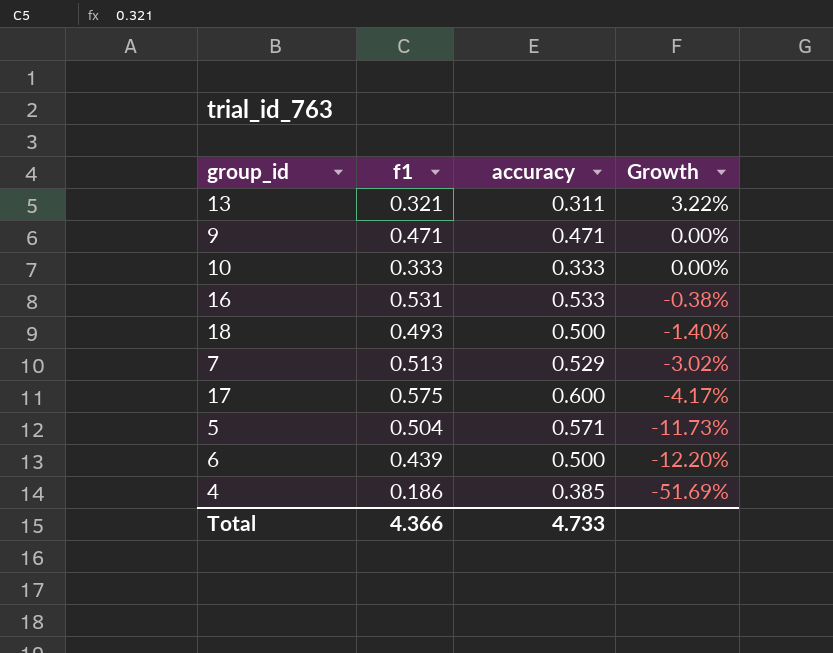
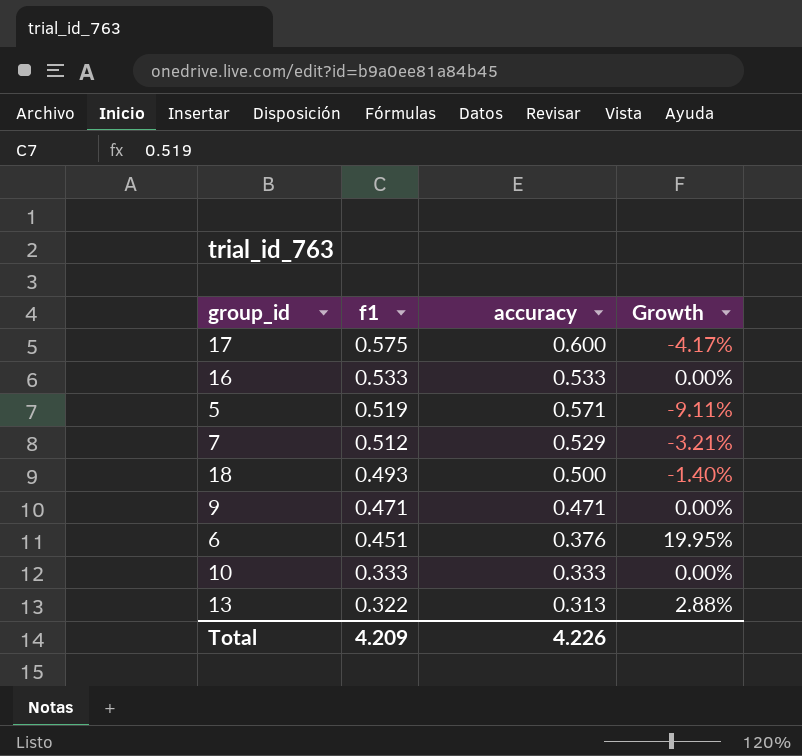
row order: Growth descending -> f1 descending
row 4: 0.186 | 0.385 | -51.69% -> none
16 | f1: 0.531 -> 0.533
16 | Growth: -0.38% -> 0.00%
5 | f1: 0.504 -> 0.519
5 | Growth: -11.73% -> -9.11%
7 | f1: 0.513 -> 0.512
7 | Growth: -3.02% -> -3.21%
6 | f1: 0.439 -> 0.451
6 | accuracy: 0.500 -> 0.376
6 | Growth: -12.20% -> 19.95%
13 | f1: 0.321 -> 0.322
13 | accuracy: 0.311 -> 0.313
13 | Growth: 3.22% -> 2.88%
Total | f1: 4.366 -> 4.209
Total | accuracy: 4.733 -> 4.226

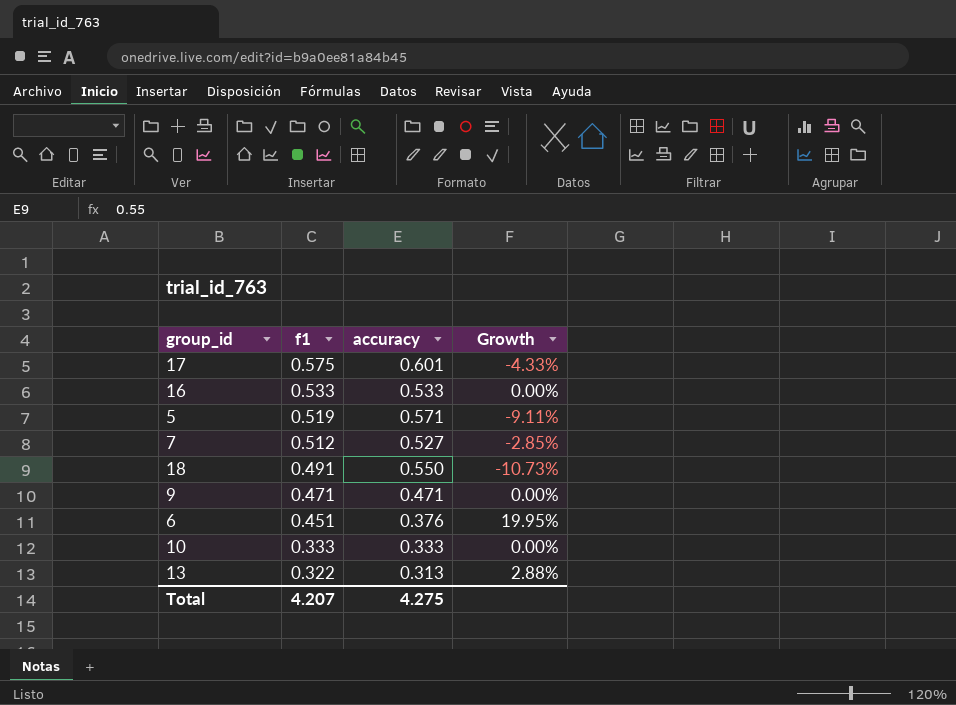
17 | accuracy: 0.600 -> 0.601
17 | Growth: -4.17% -> -4.33%
7 | accuracy: 0.529 -> 0.527
7 | Growth: -3.21% -> -2.85%
18 | f1: 0.493 -> 0.491
18 | accuracy: 0.500 -> 0.550
18 | Growth: -1.40% -> -10.73%
Total | f1: 4.209 -> 4.207
Total | accuracy: 4.226 -> 4.275

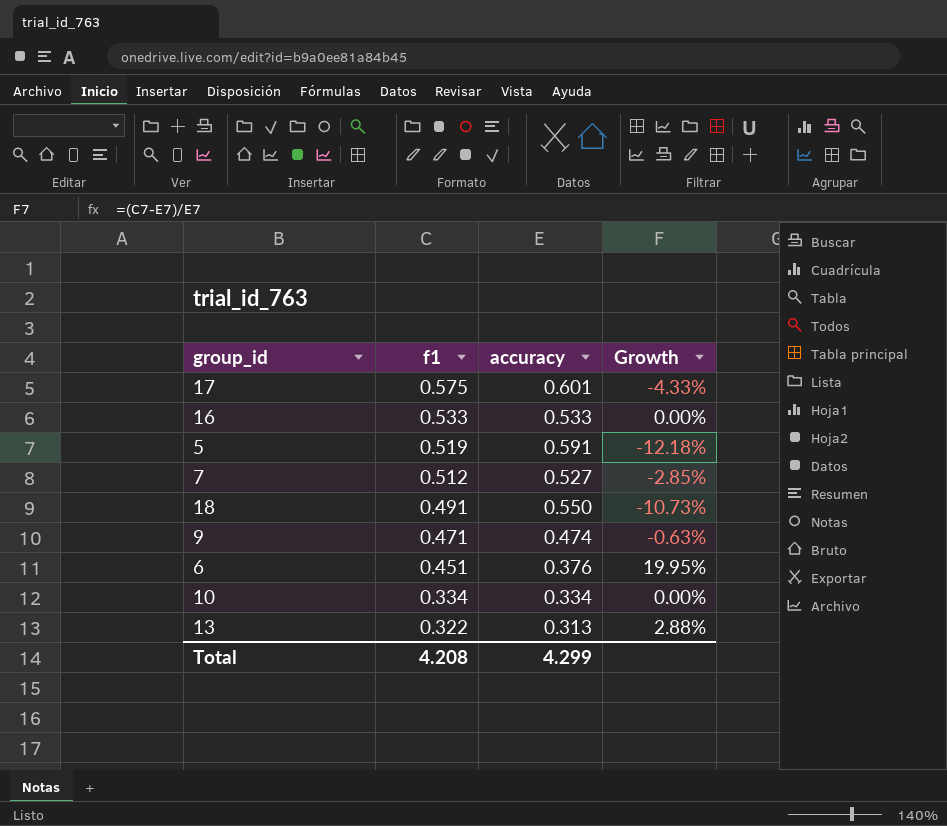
5 | accuracy: 0.571 -> 0.591
5 | Growth: -9.11% -> -12.18%
9 | accuracy: 0.471 -> 0.474
9 | Growth: 0.00% -> -0.63%
10 | f1: 0.333 -> 0.334
10 | accuracy: 0.333 -> 0.334
Total | f1: 4.207 -> 4.208
Total | accuracy: 4.275 -> 4.299

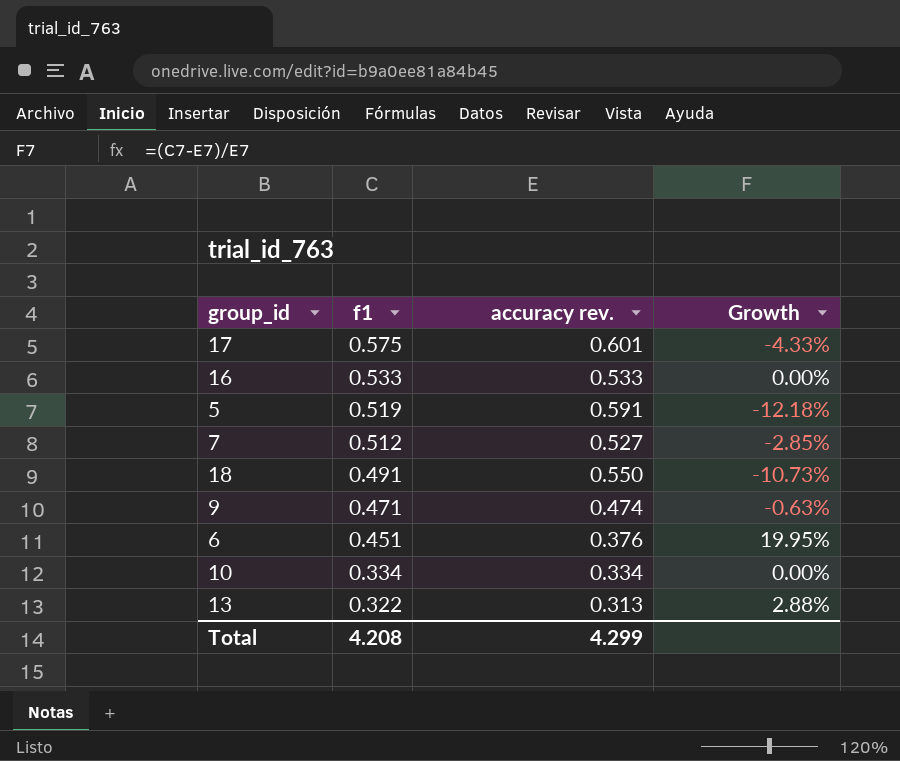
column name: accuracy -> accuracy rev.

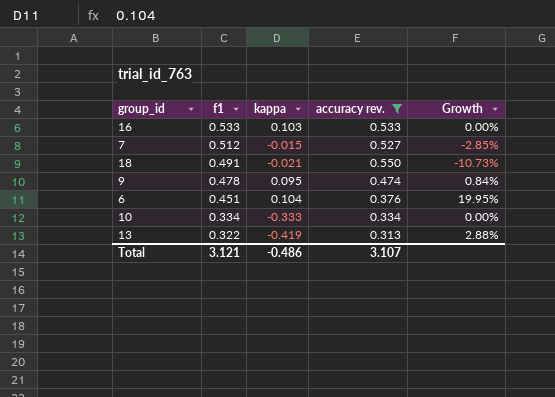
filter: none -> accuracy rev. <= 0.550
column kappa | position: none -> 3
9 | f1: 0.471 -> 0.478
9 | Growth: -0.63% -> 0.84%
Total | f1: 4.208 -> 3.121
Total | accuracy rev.: 4.299 -> 3.107

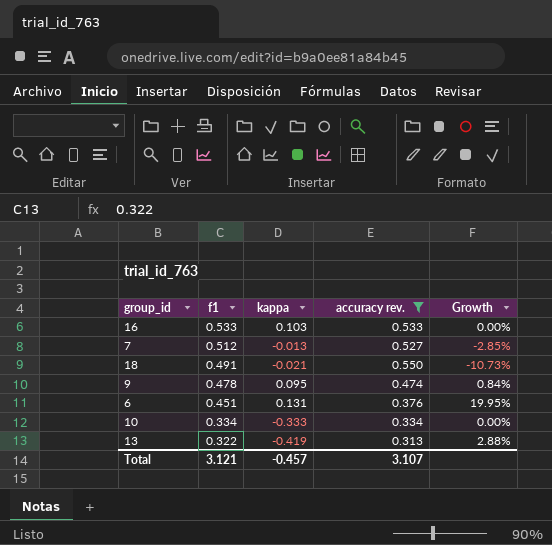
7 | kappa: -0.015 -> -0.013
6 | kappa: 0.104 -> 0.131
Total | kappa: -0.486 -> -0.457

